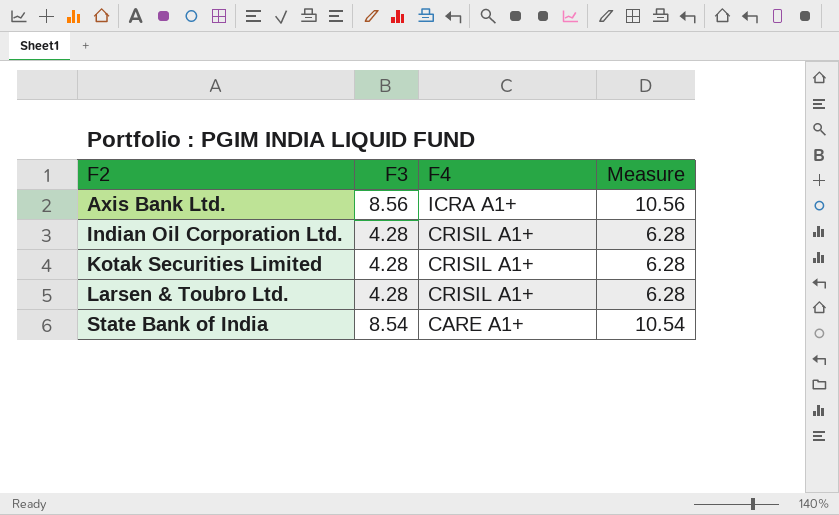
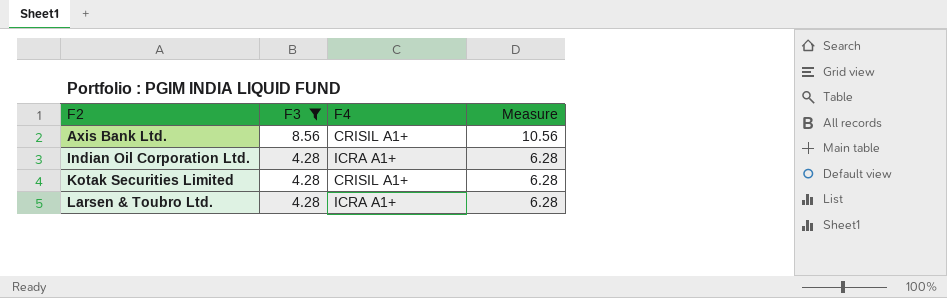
filter: none -> F3 != 8.54
Axis Bank Ltd. | F4: ICRA A1+ -> CRISIL A1+
Indian Oil Corporation Ltd. | F4: CRISIL A1+ -> ICRA A1+
Larsen & Toubro Ltd. | F4: CRISIL A1+ -> ICRA A1+

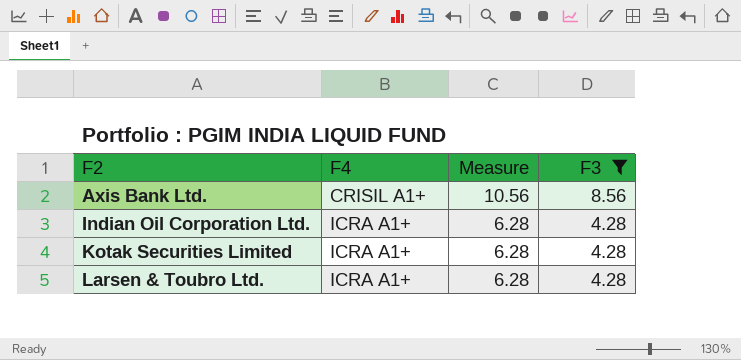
column F3 | position: 2 -> 4
Kotak Securities Limited | F4: CRISIL A1+ -> ICRA A1+

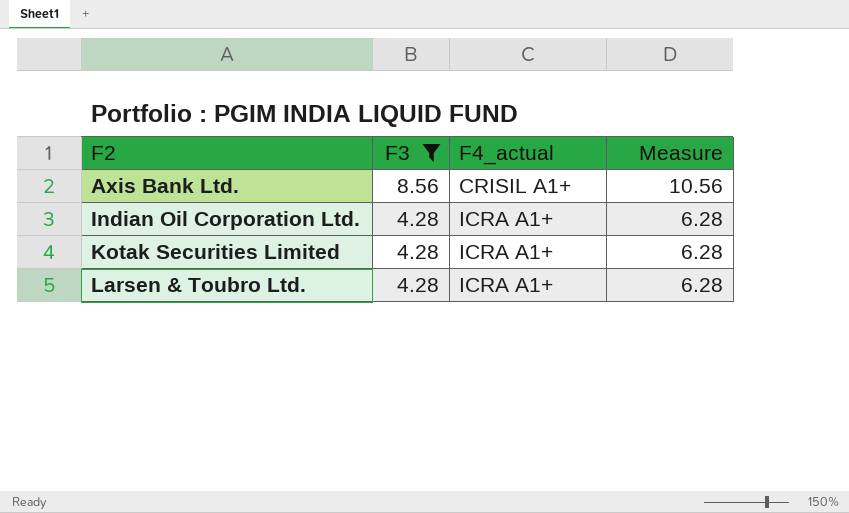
column F3 | position: 4 -> 2
column name: F4 -> F4_actual

